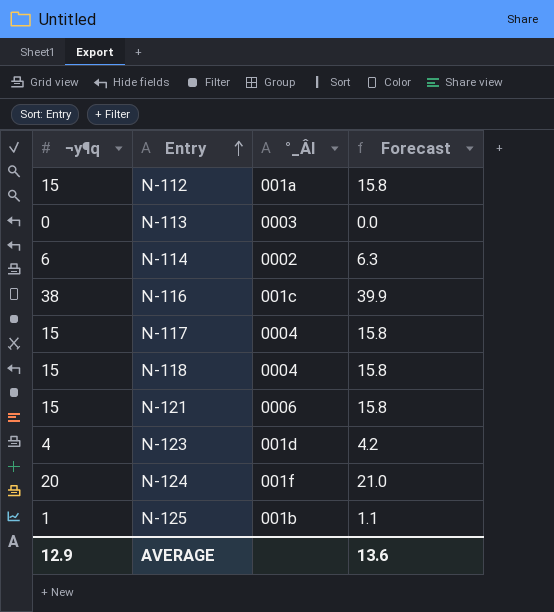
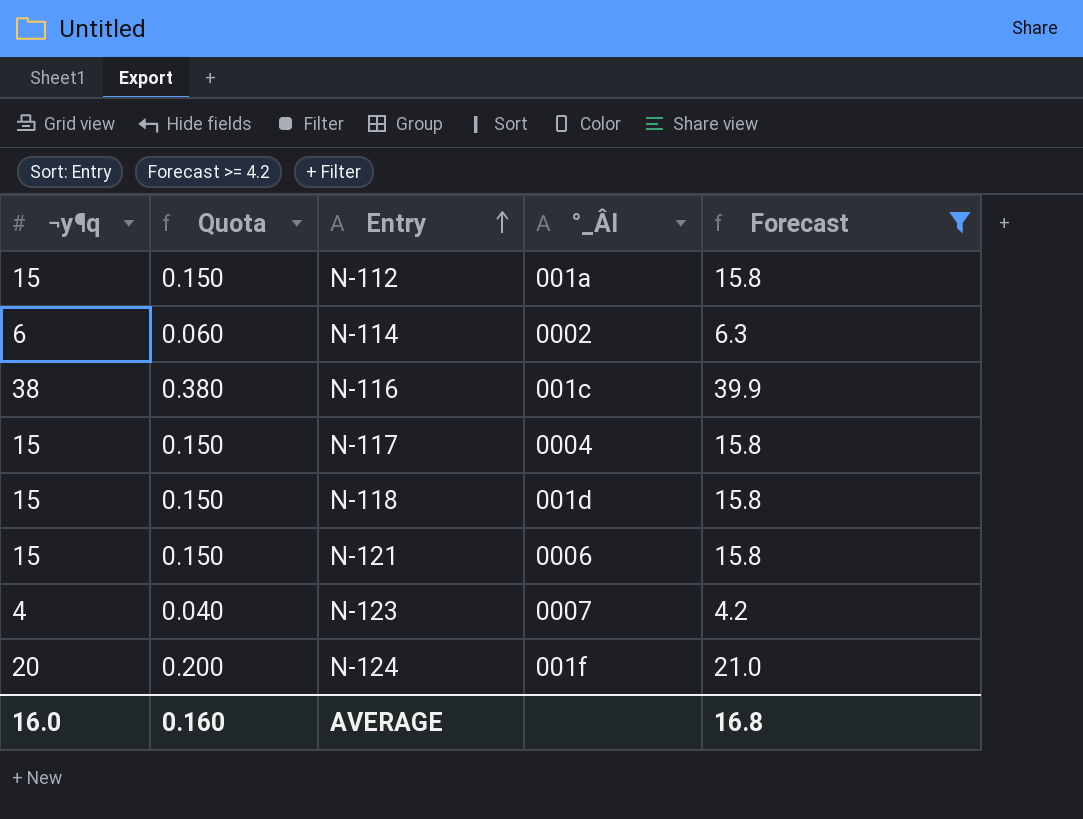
filter: none -> Forecast >= 4.2
column Quota | formula: none -> [¬y¶q] * 0.01
N-118 | °_ÂI: 0004 -> 001d
N-123 | °_ÂI: 001d -> 0007
AVERAGE | ¬y¶q: 12.9 -> 16.0
AVERAGE | Forecast: 13.6 -> 16.8

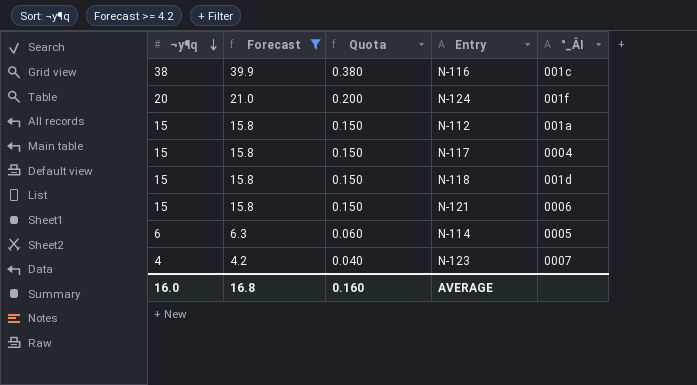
row order: Entry ascending -> ¬y¶q descending
column Forecast | position: 5 -> 2
N-114 | °_ÂI: 0002 -> 0005

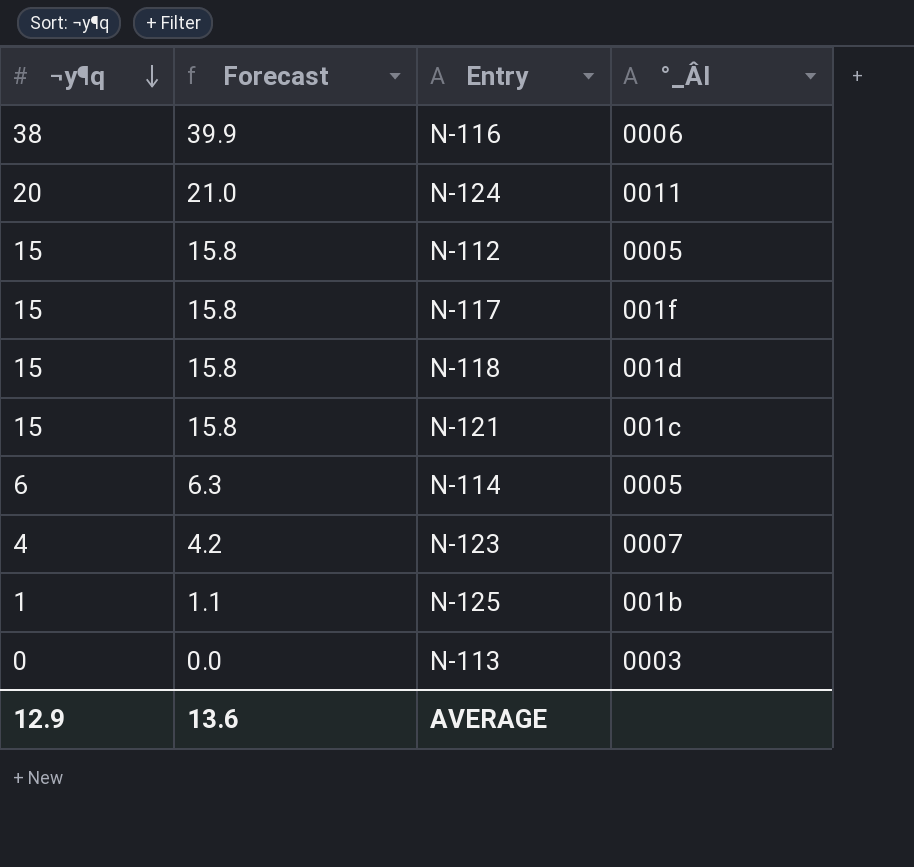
filter: Forecast >= 4.2 -> none
column Quota | formula: [¬y¶q] * 0.01 -> none
N-116 | °_ÂI: 001c -> 0006
N-124 | °_ÂI: 001f -> 0011
N-112 | °_ÂI: 001a -> 0005
N-117 | °_ÂI: 0004 -> 001f
N-121 | °_ÂI: 0006 -> 001c
AVERAGE | ¬y¶q: 16.0 -> 12.9
AVERAGE | Forecast: 16.8 -> 13.6

